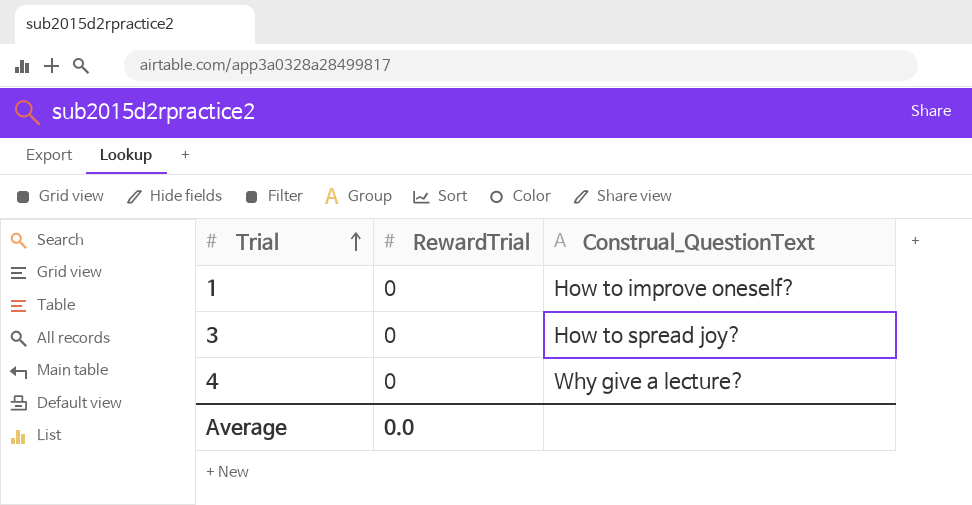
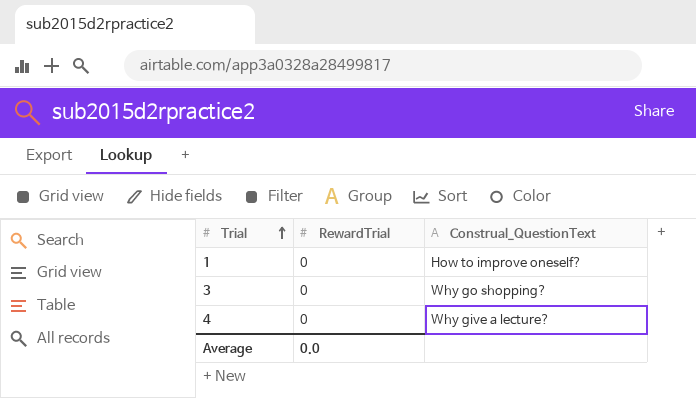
3 | Construal_QuestionText: How to spread joy? -> Why go shopping?

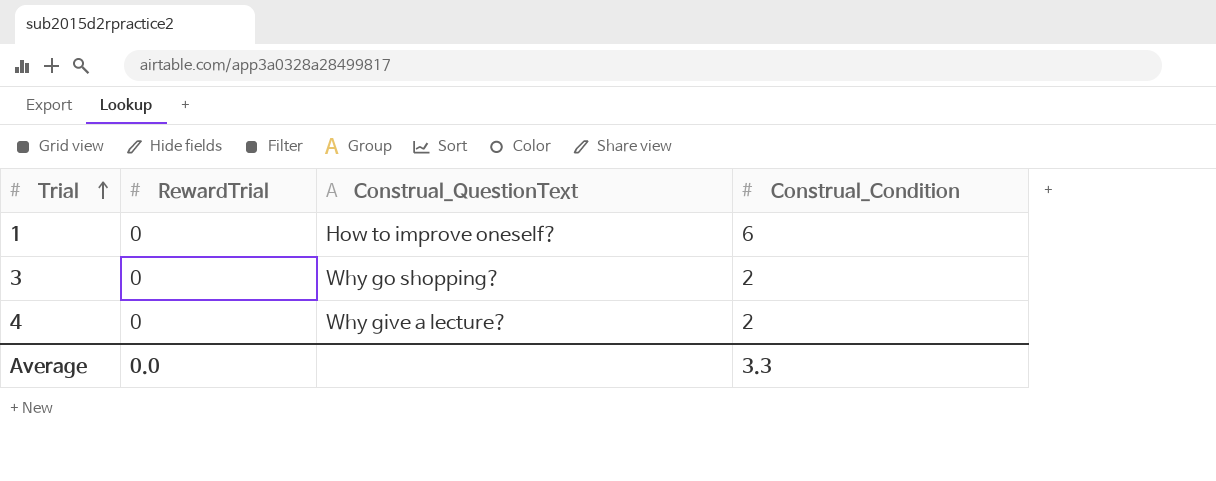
column Construal_Condition | position: none -> 4

